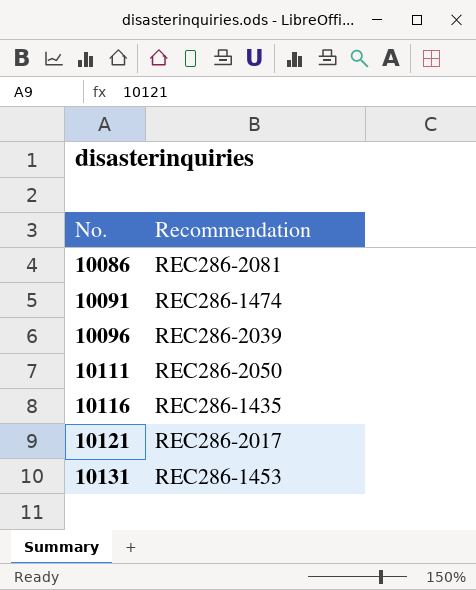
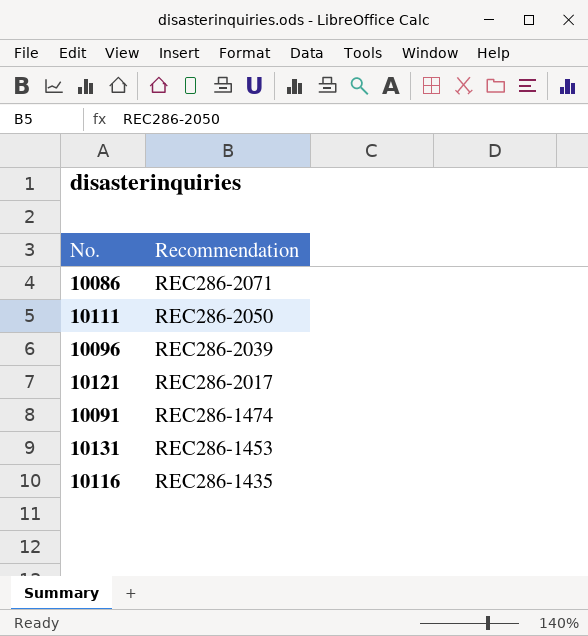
row order: No. ascending -> Recommendation descending
10086 | Recommendation: REC286-2081 -> REC286-2071

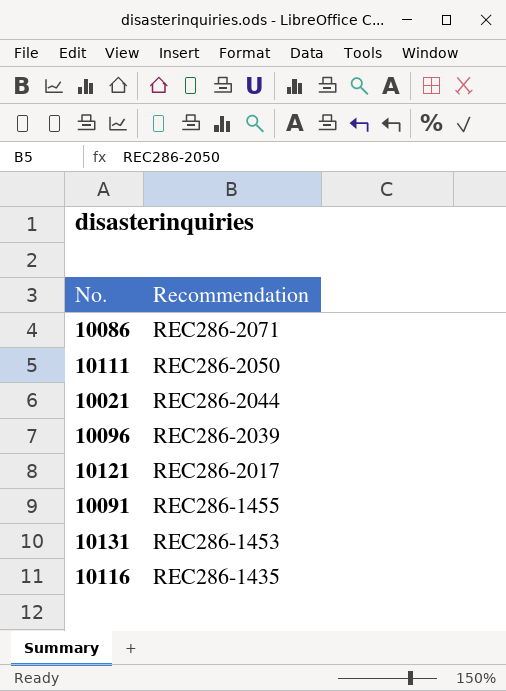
row 10021: none -> REC286-2044
10091 | Recommendation: REC286-1474 -> REC286-1455

